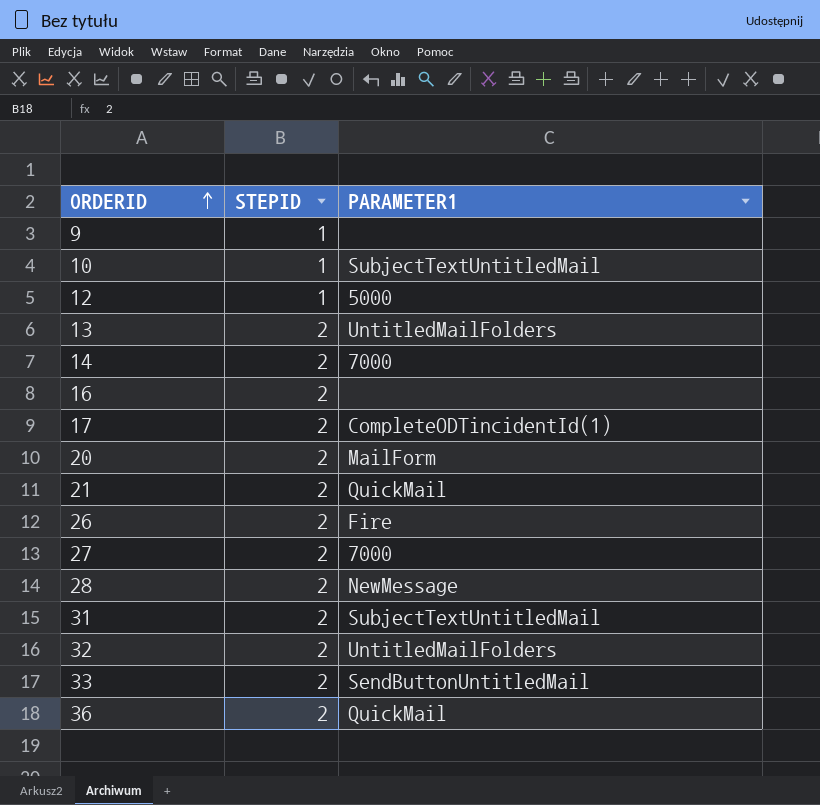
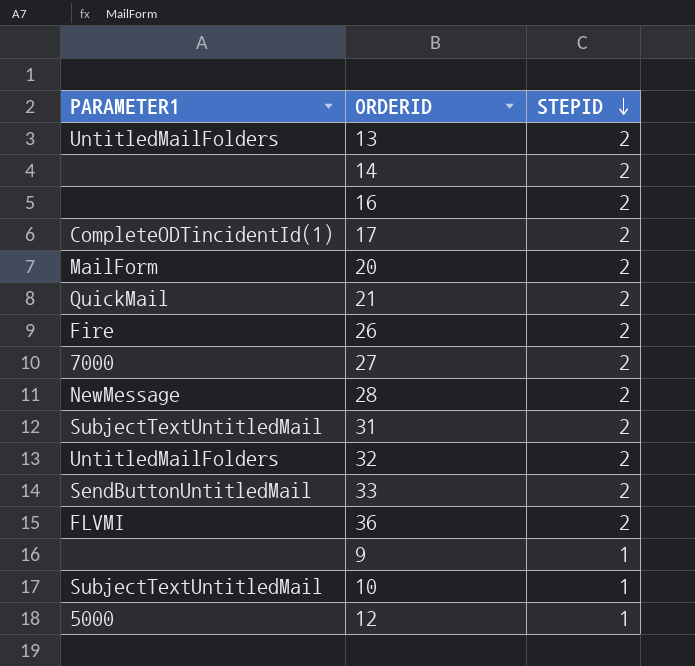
row order: ORDERID ascending -> STEPID descending
column PARAMETER1 | position: 3 -> 1
14 | PARAMETER1: 7000 -> none
36 | PARAMETER1: QuickMail -> FLVMI

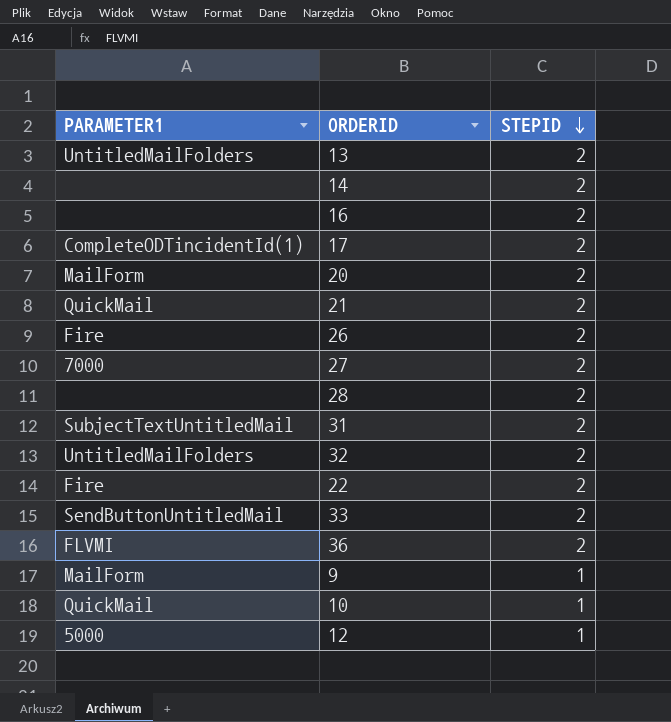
28 | PARAMETER1: NewMessage -> none
row 22: none -> Fire | 2
9 | PARAMETER1: none -> MailForm
10 | PARAMETER1: SubjectTextUntitledMail -> QuickMail

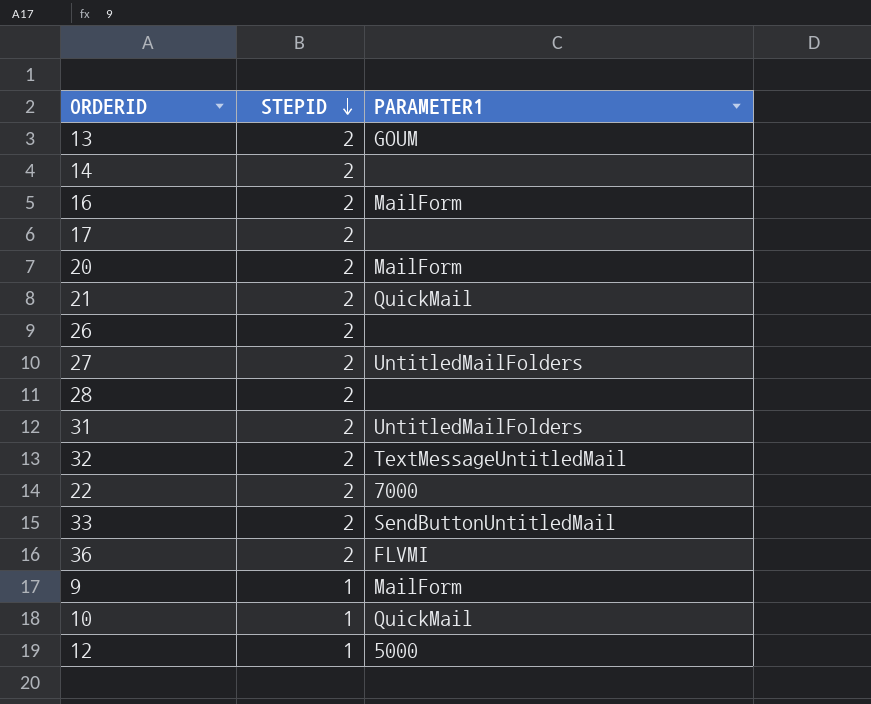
column PARAMETER1 | position: 1 -> 3
13 | PARAMETER1: UntitledMailFolders -> GOUM
16 | PARAMETER1: none -> MailForm
17 | PARAMETER1: CompleteODTincidentId(1) -> none
26 | PARAMETER1: Fire -> none
27 | PARAMETER1: 7000 -> UntitledMailFolders
31 | PARAMETER1: SubjectTextUntitledMail -> UntitledMailFolders
32 | PARAMETER1: UntitledMailFolders -> TextMessageUntitledMail
22 | PARAMETER1: Fire -> 7000

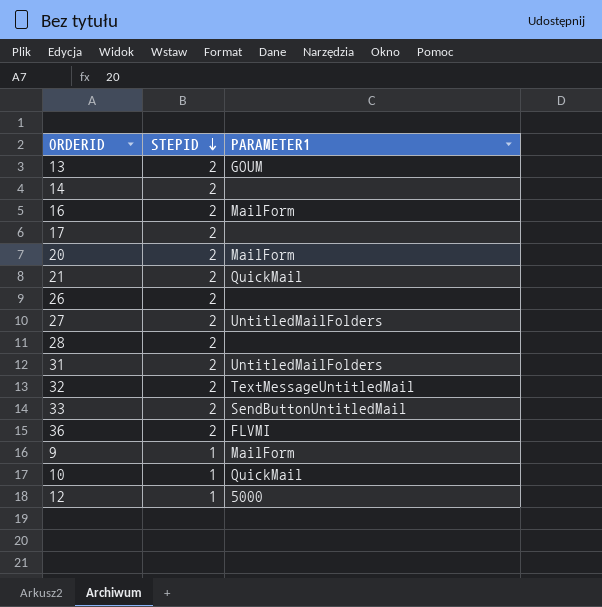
row 22: 2 | 7000 -> none

